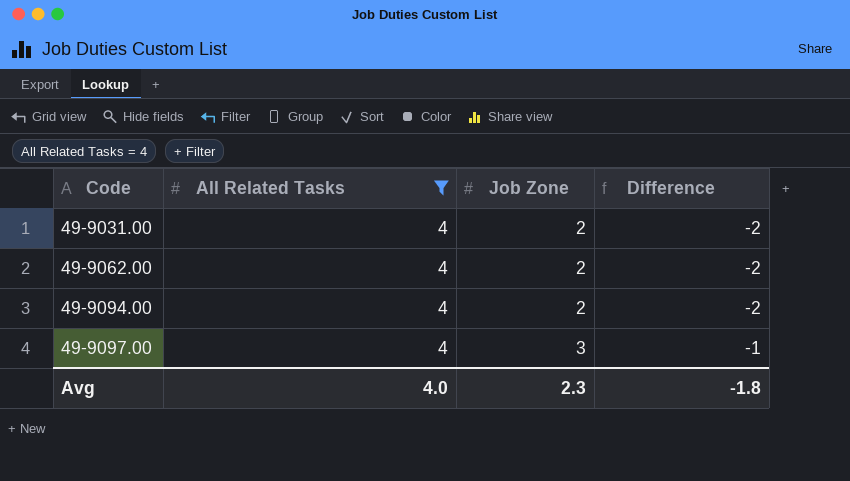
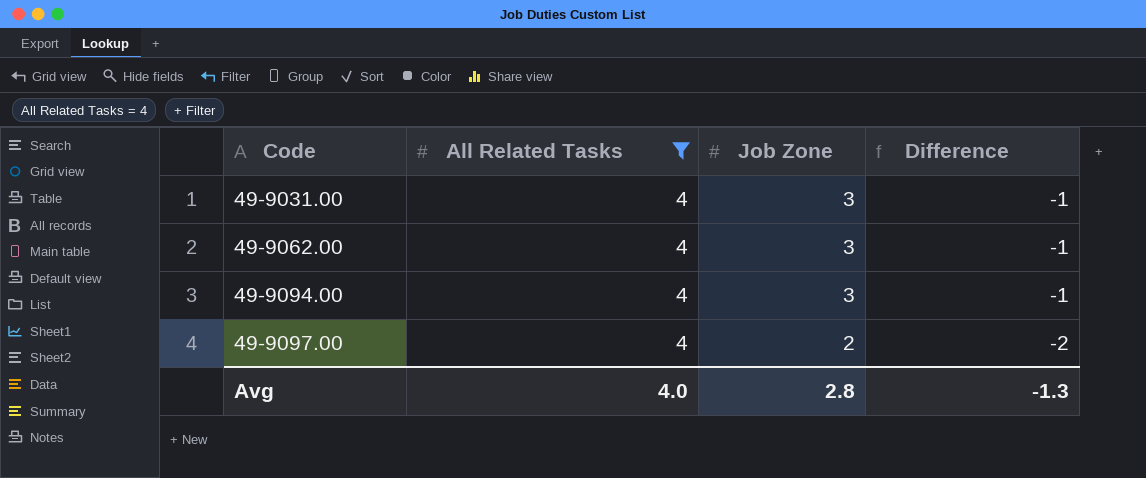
49-9031.00 | Job Zone: 2 -> 3
49-9031.00 | Difference: -2 -> -1
49-9062.00 | Job Zone: 2 -> 3
49-9062.00 | Difference: -2 -> -1
49-9094.00 | Job Zone: 2 -> 3
49-9094.00 | Difference: -2 -> -1
49-9097.00 | Job Zone: 3 -> 2
49-9097.00 | Difference: -1 -> -2
Avg | Job Zone: 2.3 -> 2.8
Avg | Difference: -1.8 -> -1.3

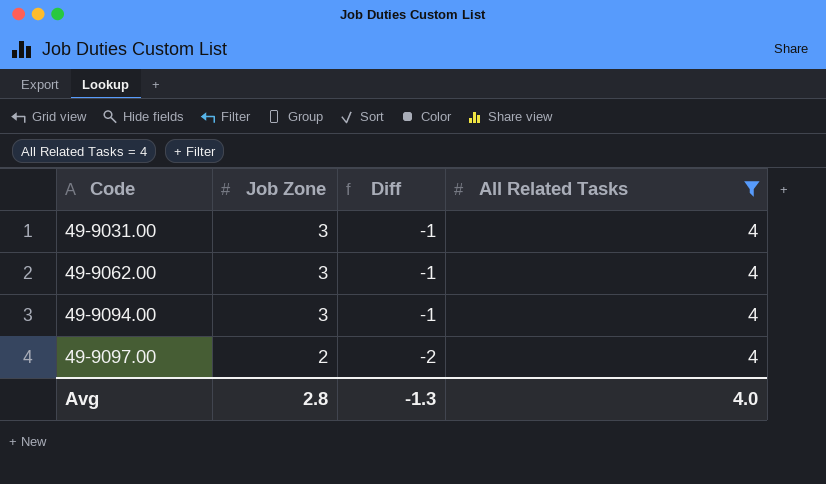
column name: Difference -> Diff
column All Related Tasks | position: 2 -> 4

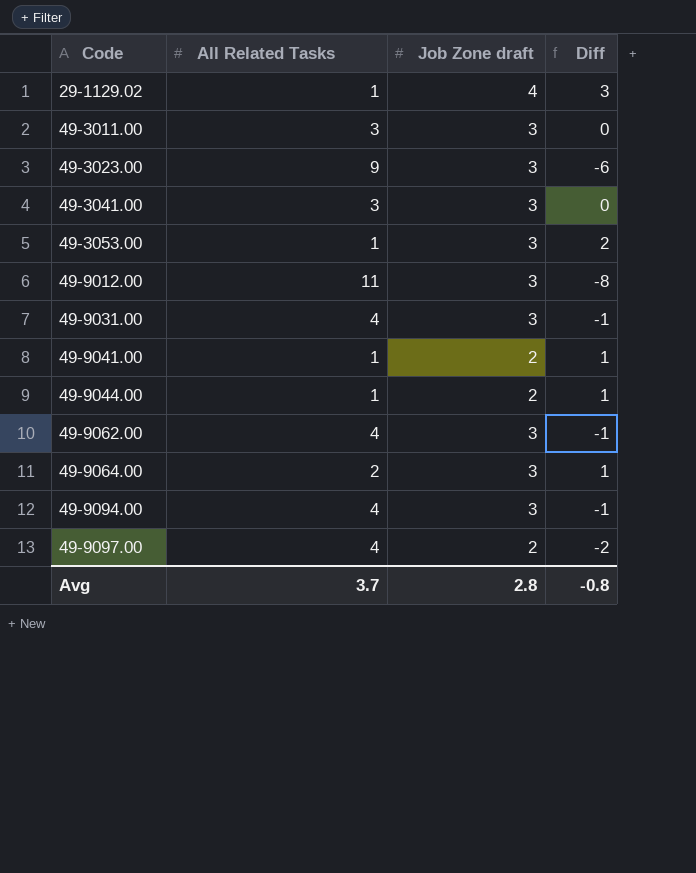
filter: All Related Tasks = 4 -> none
column All Related Tasks | position: 4 -> 2
column name: Job Zone -> Job Zone draft
Avg | All Related Tasks: 4.0 -> 3.7
Avg | Diff: -1.3 -> -0.8

